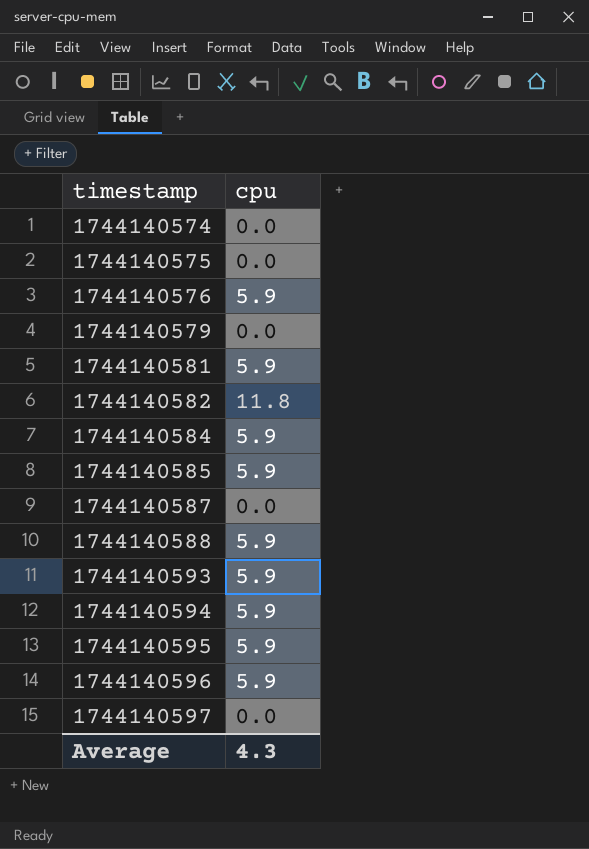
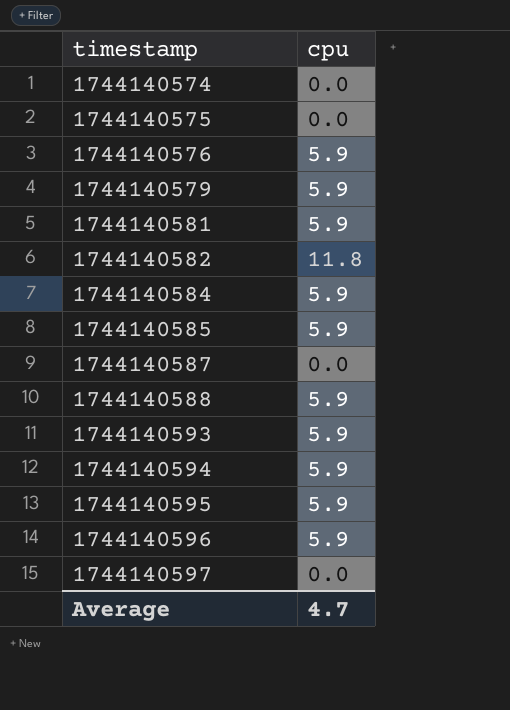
1744140579 | cpu: 0.0 -> 5.9
Average | cpu: 4.3 -> 4.7

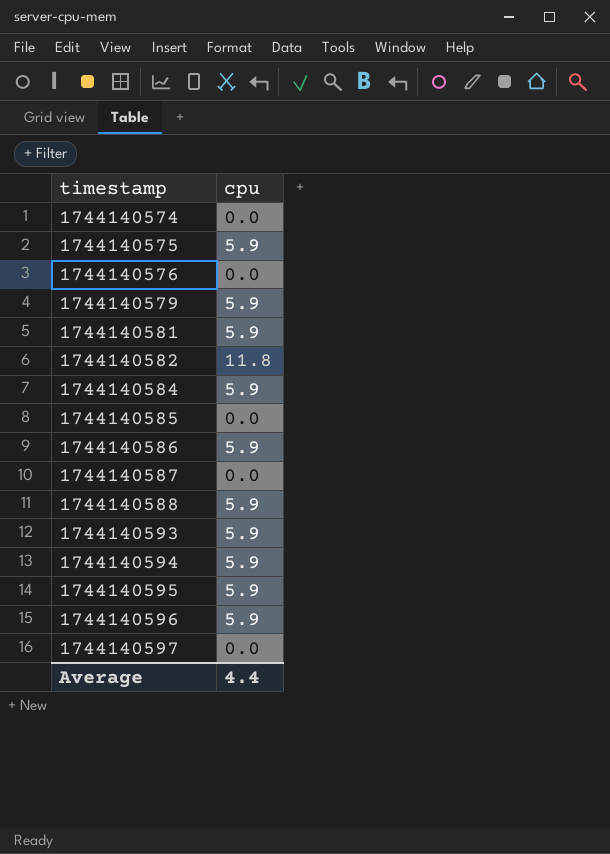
1744140575 | cpu: 0.0 -> 5.9
1744140576 | cpu: 5.9 -> 0.0
1744140585 | cpu: 5.9 -> 0.0
row 1744140586: none -> 5.9
Average | cpu: 4.7 -> 4.4

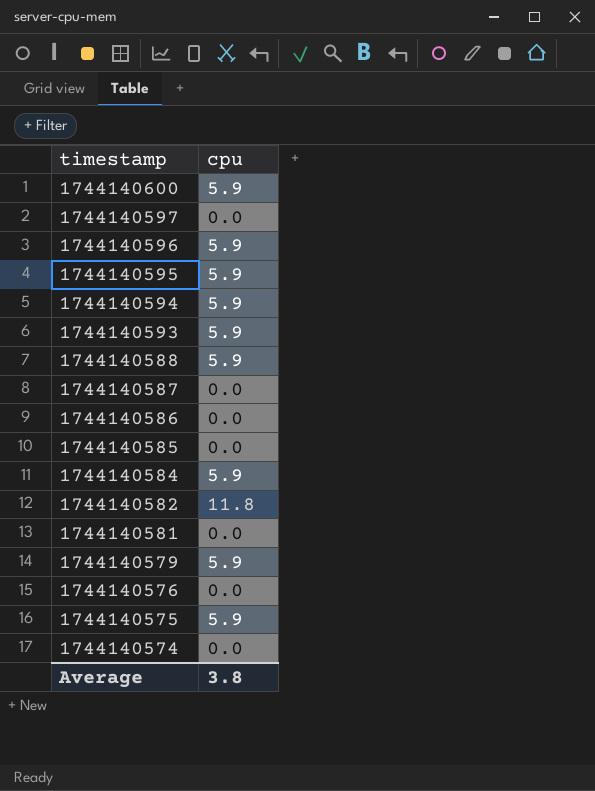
row order: timestamp ascending -> timestamp descending
row 1744140600: none -> 5.9
1744140586 | cpu: 5.9 -> 0.0
1744140581 | cpu: 5.9 -> 0.0
Average | cpu: 4.4 -> 3.8

